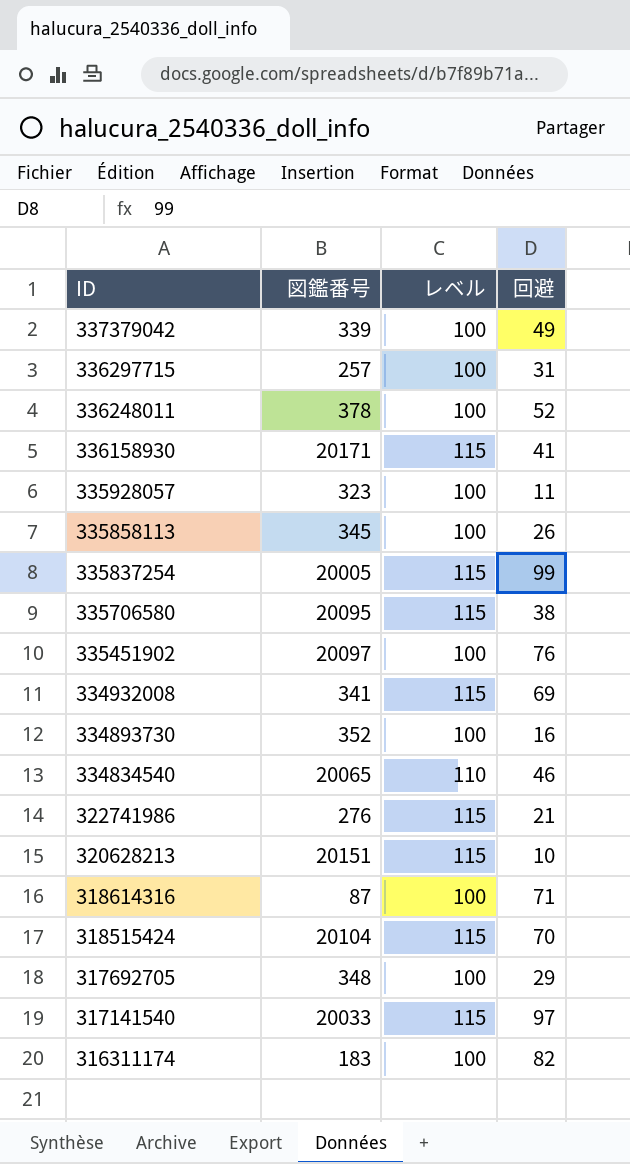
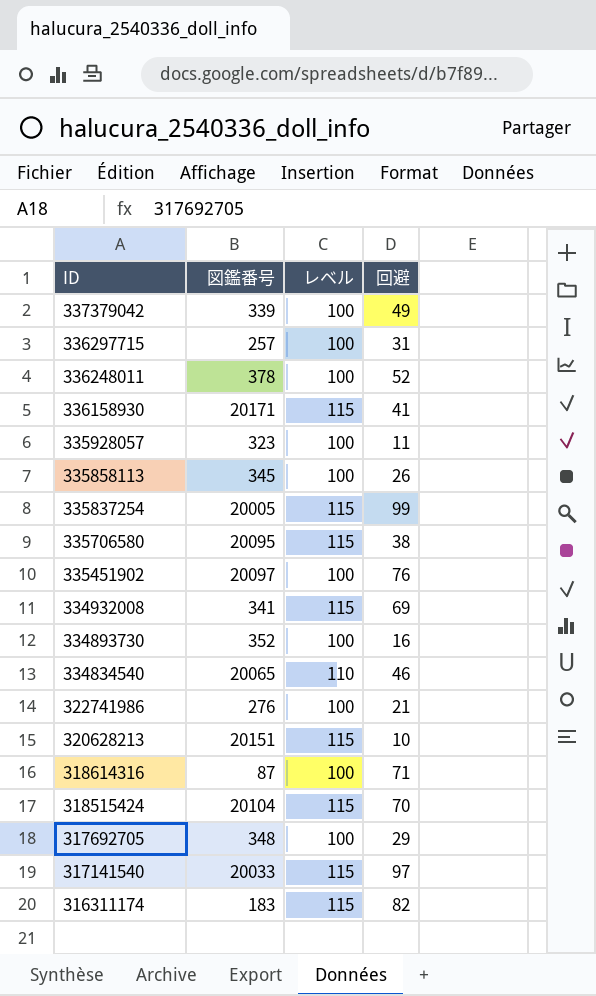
322741986 | レベル: 115 -> 100
316311174 | レベル: 100 -> 115

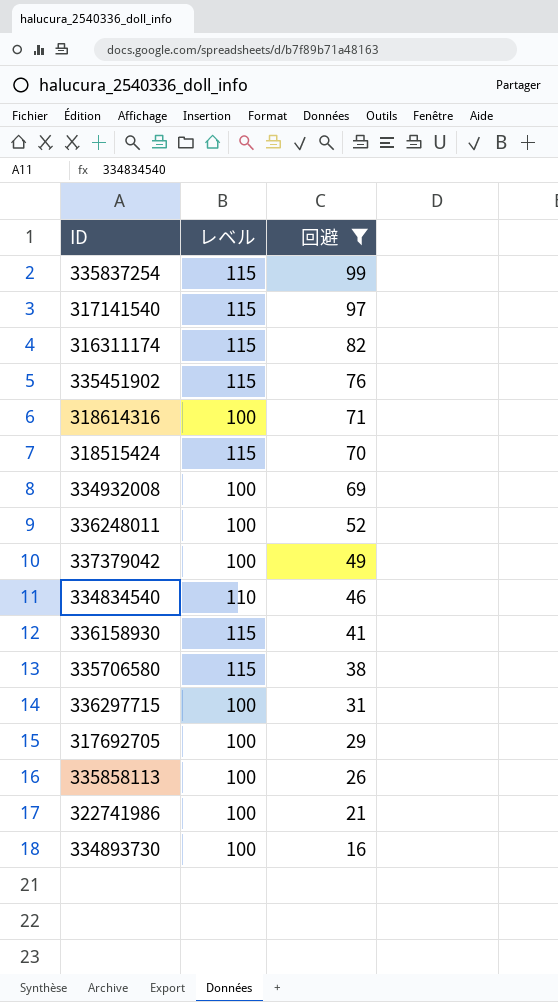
filter: none -> 回避 >= 16
row order: ID descending -> 回避 descending
column 図鑑番号 | position: 2 -> none
335451902 | レベル: 100 -> 115
334932008 | レベル: 115 -> 100

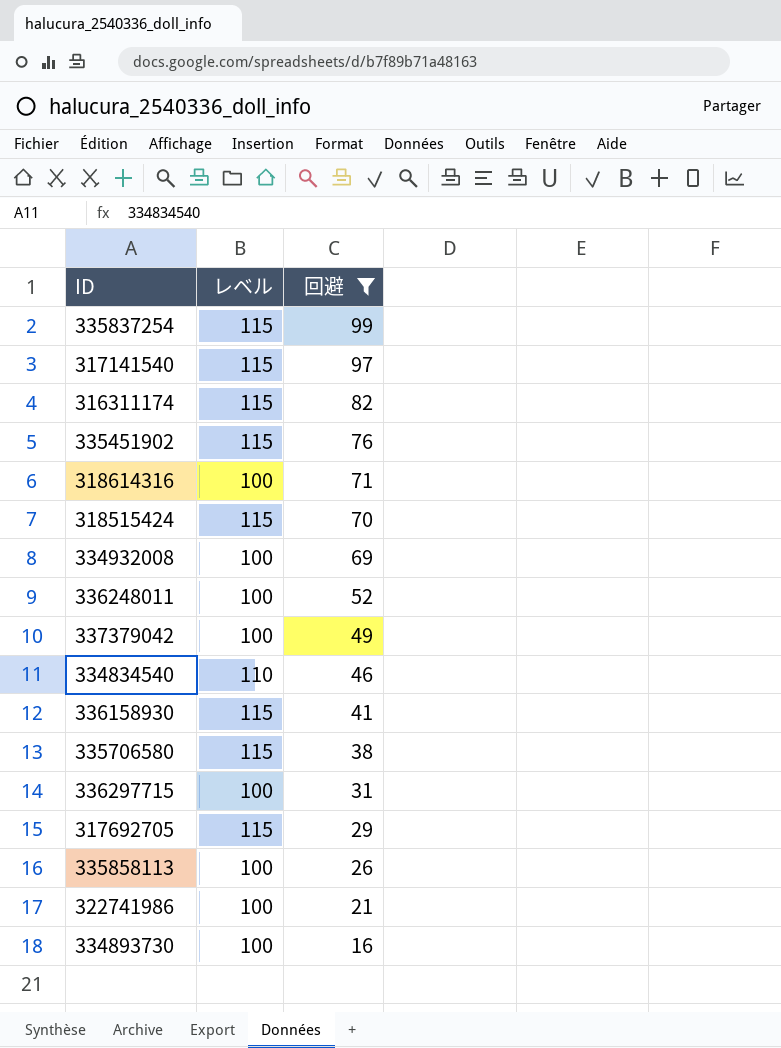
317692705 | レベル: 100 -> 115

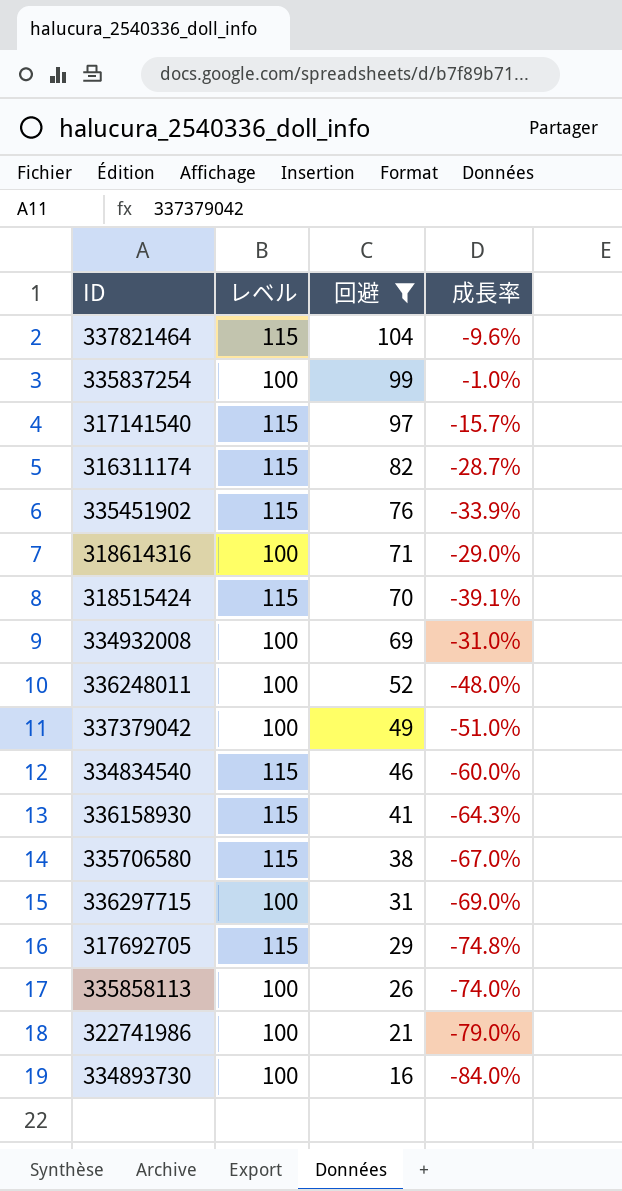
column 成長率 | formula: none -> ([回避] - [レベル]) / [レベル]
row 337821464: none -> 115 | 104 | -9.6%
335837254 | レベル: 115 -> 100
334834540 | レベル: 110 -> 115

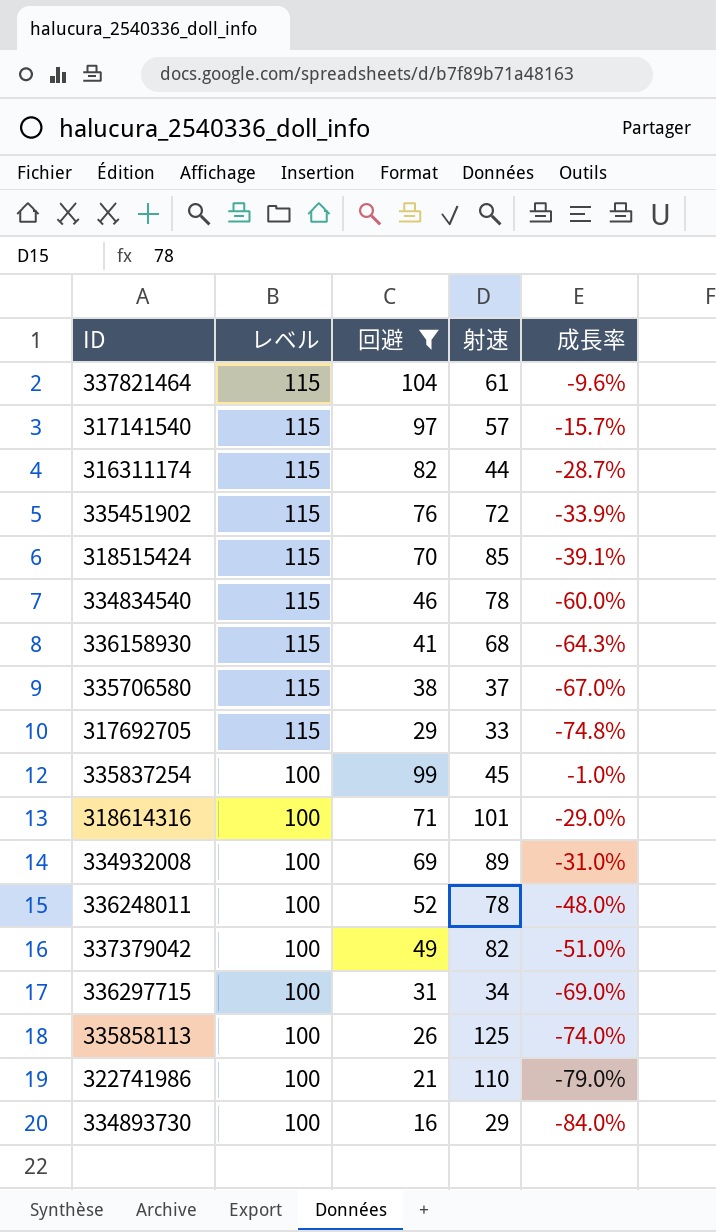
row order: 回避 descending -> レベル descending
column 射速 | position: none -> 4

